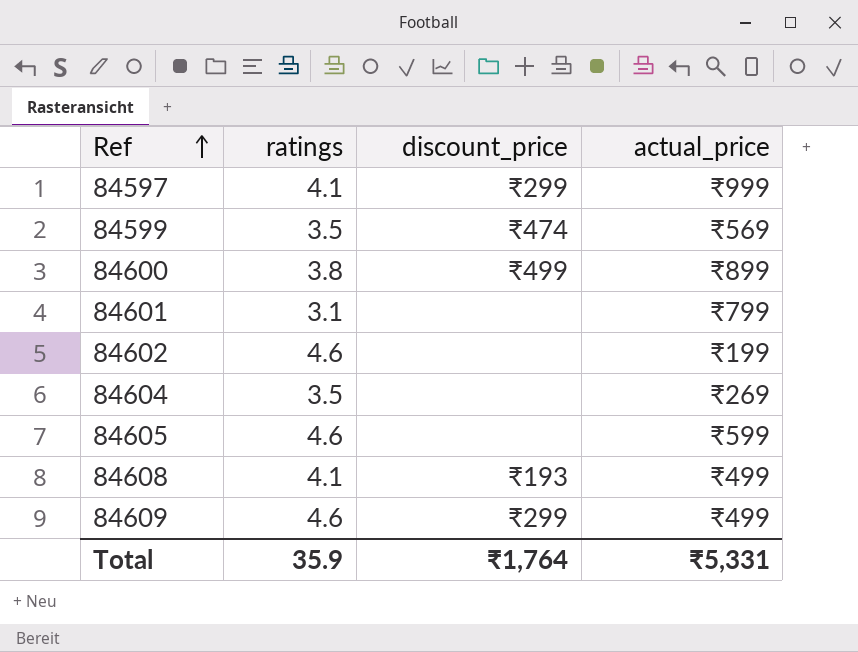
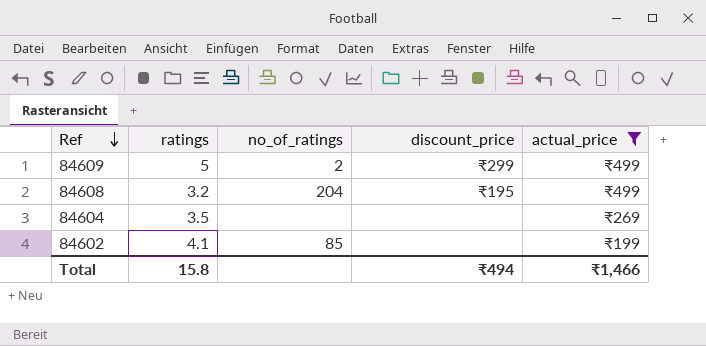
filter: none -> actual_price <= ₹499
row order: Ref ascending -> Ref descending
column no_of_ratings | position: none -> 3
84609 | ratings: 4.6 -> 5
84608 | ratings: 4.1 -> 3.2
84608 | discount_price: ₹193 -> ₹195
84602 | ratings: 4.6 -> 4.1
Total | ratings: 35.9 -> 15.8
Total | discount_price: ₹1,764 -> ₹494
Total | actual_price: ₹5,331 -> ₹1,466

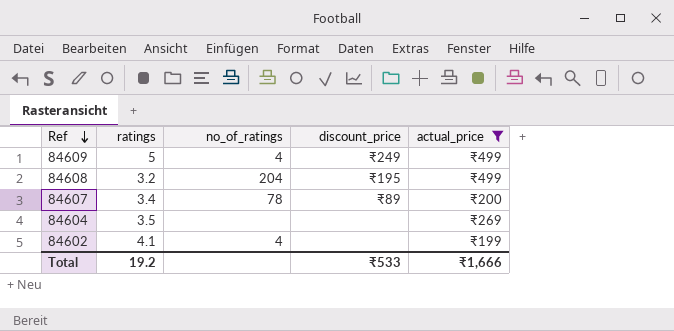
84609 | no_of_ratings: 2 -> 4
84609 | discount_price: ₹299 -> ₹249
row 84607: none -> 3.4 | 78 | ₹89 | ₹200
84602 | no_of_ratings: 85 -> 4
Total | ratings: 15.8 -> 19.2
Total | discount_price: ₹494 -> ₹533
Total | actual_price: ₹1,466 -> ₹1,666

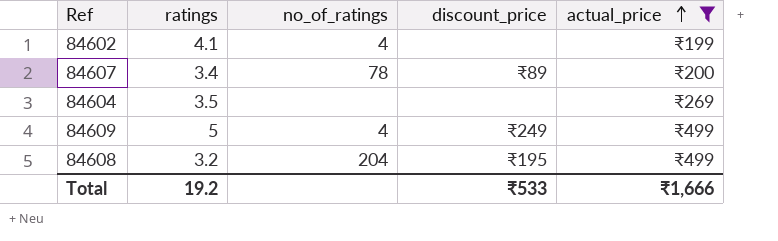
row order: Ref descending -> actual_price ascending

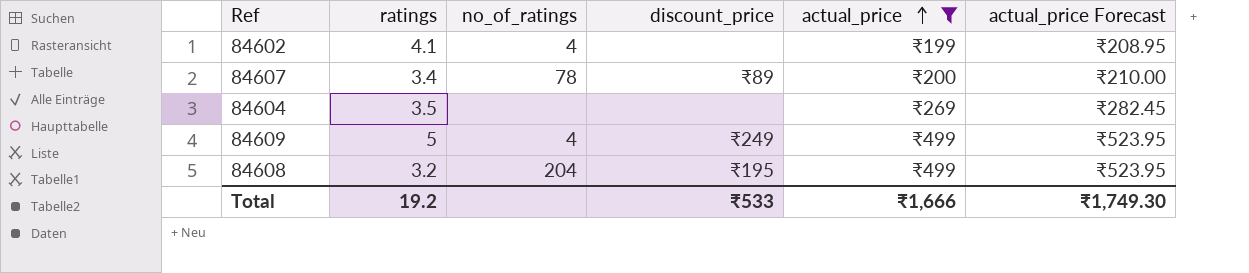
column actual_price Forecast | formula: none -> [actual_price] * 1.05

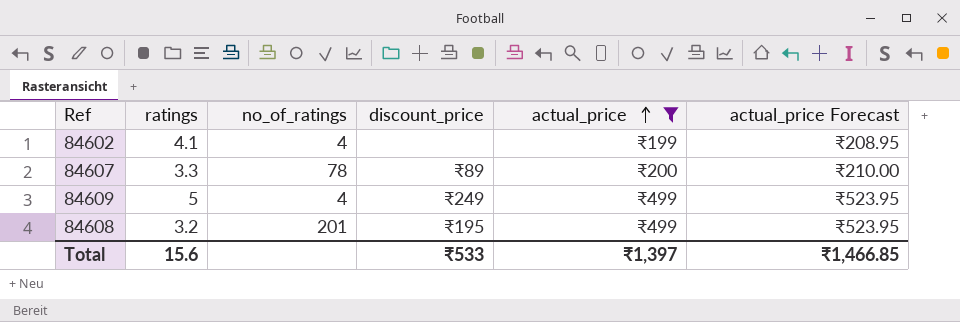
row 84604: 3.5 | none | none | ₹269 | ₹282.45 -> none
84607 | ratings: 3.4 -> 3.3
84608 | no_of_ratings: 204 -> 201
Total | ratings: 19.2 -> 15.6
Total | actual_price: ₹1,666 -> ₹1,397
Total | actual_price Forecast: ₹1,749.30 -> ₹1,466.85

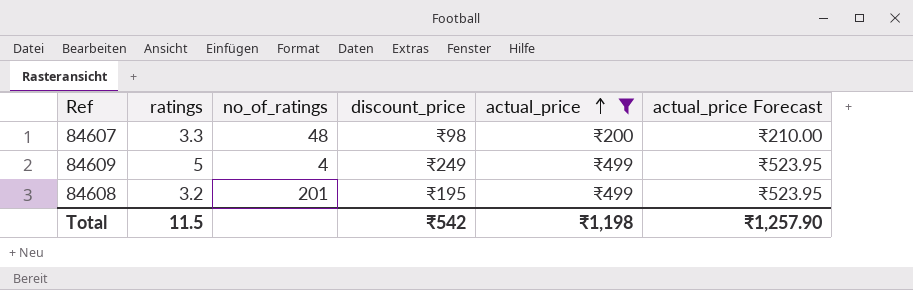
row 84602: 4.1 | 4 | none | ₹199 | ₹208.95 -> none
84607 | no_of_ratings: 78 -> 48
84607 | discount_price: ₹89 -> ₹98
Total | ratings: 15.6 -> 11.5
Total | discount_price: ₹533 -> ₹542
Total | actual_price: ₹1,397 -> ₹1,198
Total | actual_price Forecast: ₹1,466.85 -> ₹1,257.90

